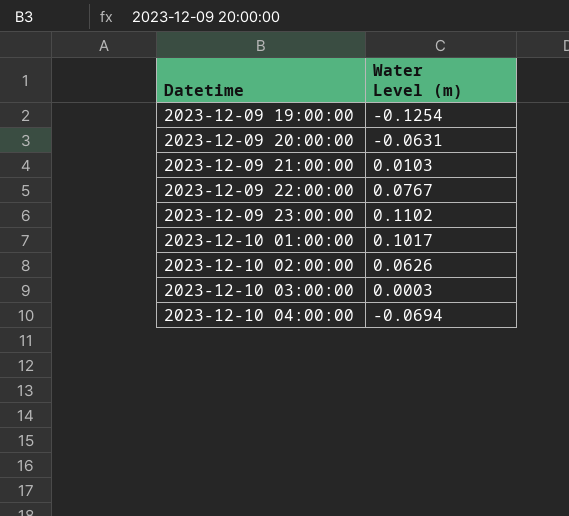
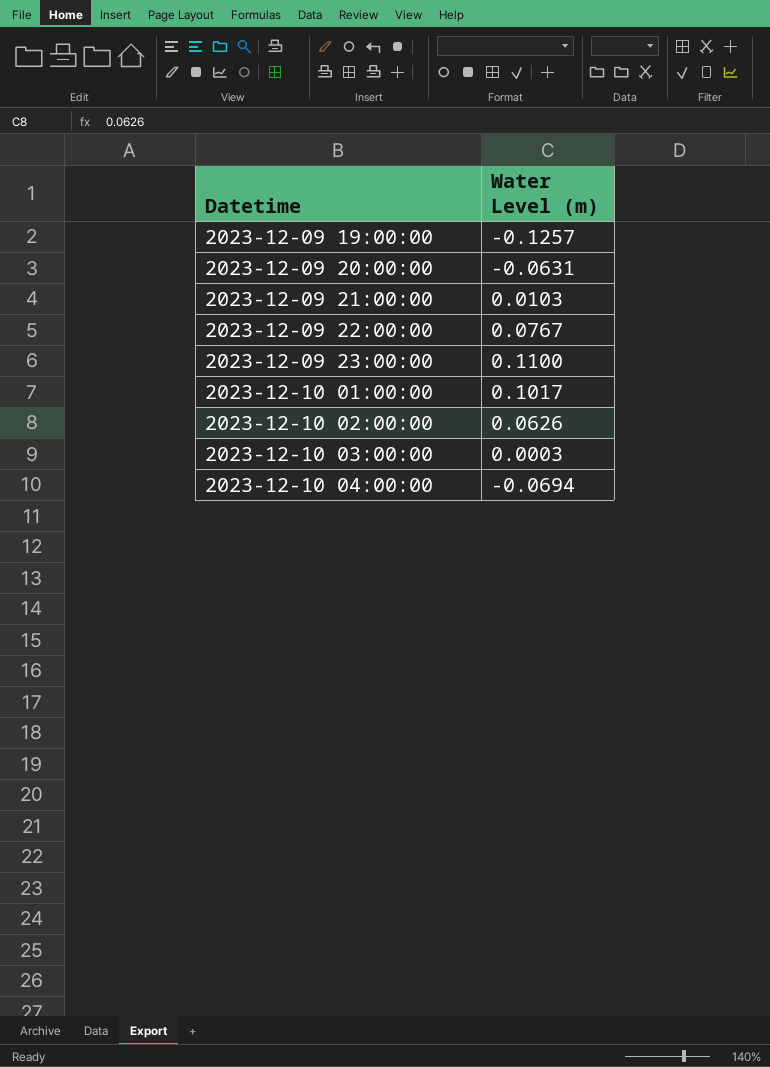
2023-12-09 19:00:00 | Water Level (m): -0.1254 -> -0.1257
2023-12-09 23:00:00 | Water Level (m): 0.1102 -> 0.1100

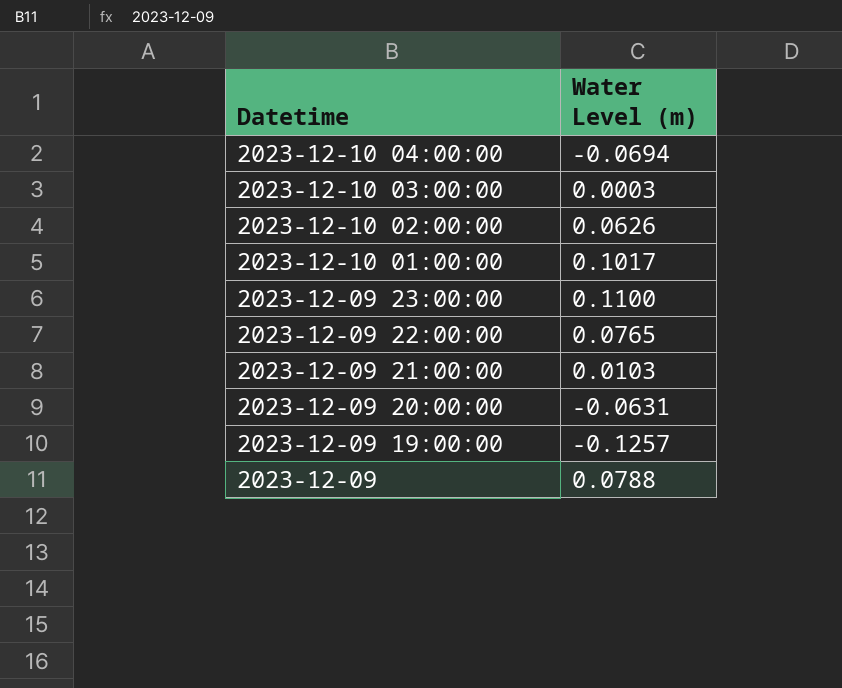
row order: Datetime ascending -> Datetime descending
2023-12-09 22:00:00 | Water Level (m): 0.0767 -> 0.0765
row 2023-12-09: none -> 0.0788

